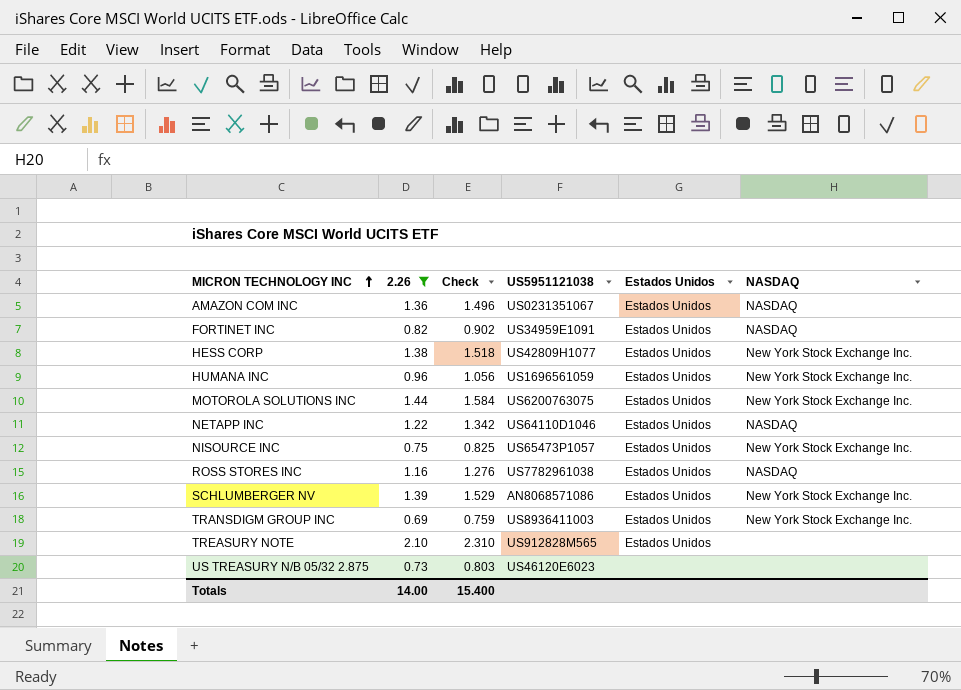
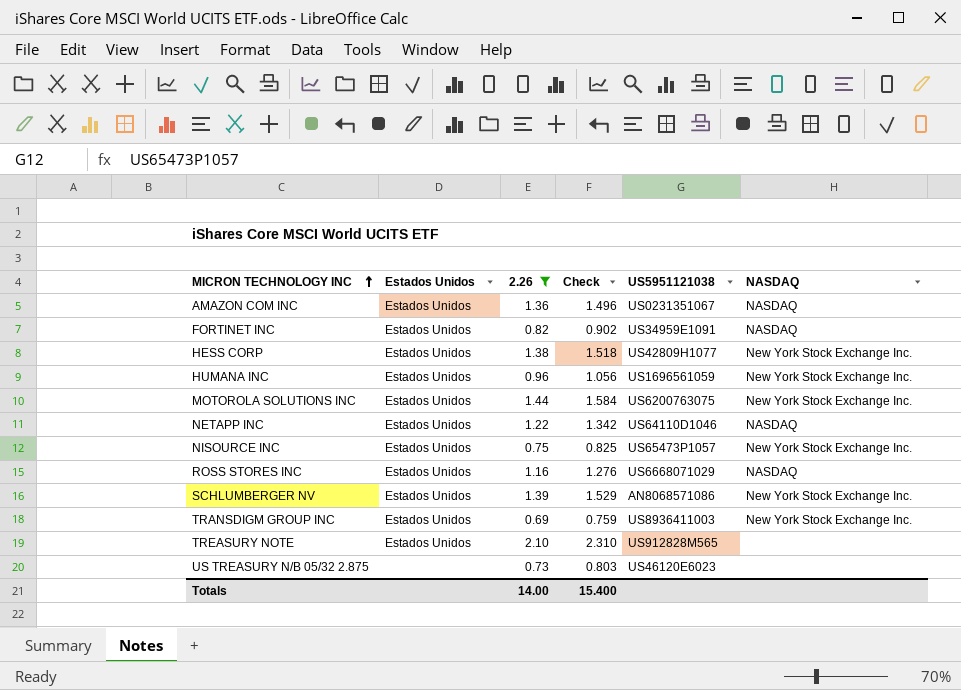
column Estados Unidos | position: 5 -> 2
ROSS STORES INC | US5951121038: US7782961038 -> US6668071029

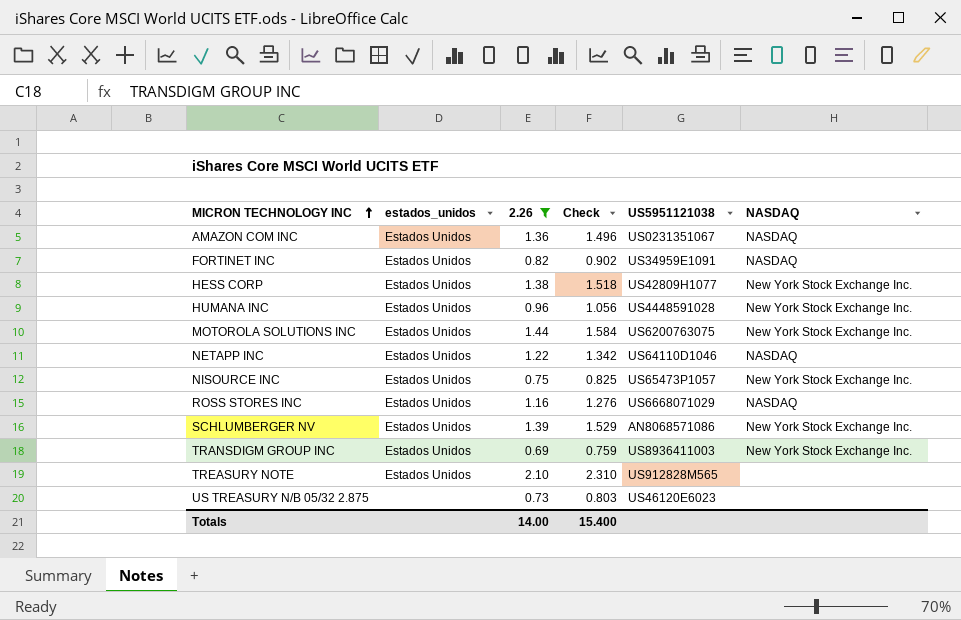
column name: Estados Unidos -> estados_unidos
HUMANA INC | US5951121038: US1696561059 -> US4448591028

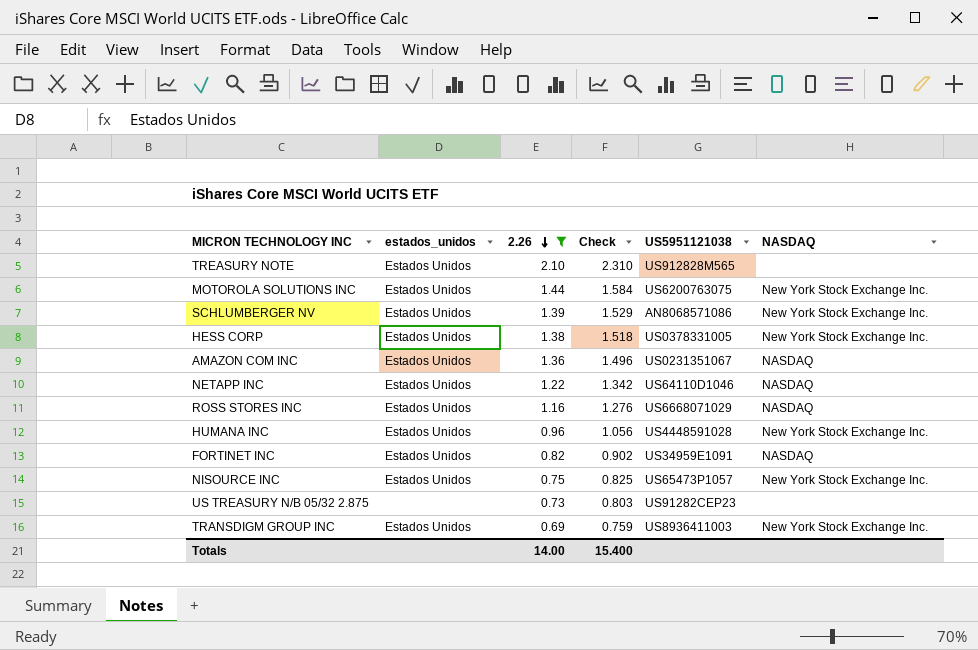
row order: MICRON TECHNOLOGY INC ascending -> 2.26 descending
HESS CORP | US5951121038: US42809H1077 -> US0378331005
US TREASURY N/B 05/32 2.875 | US5951121038: US46120E6023 -> US91282CEP23

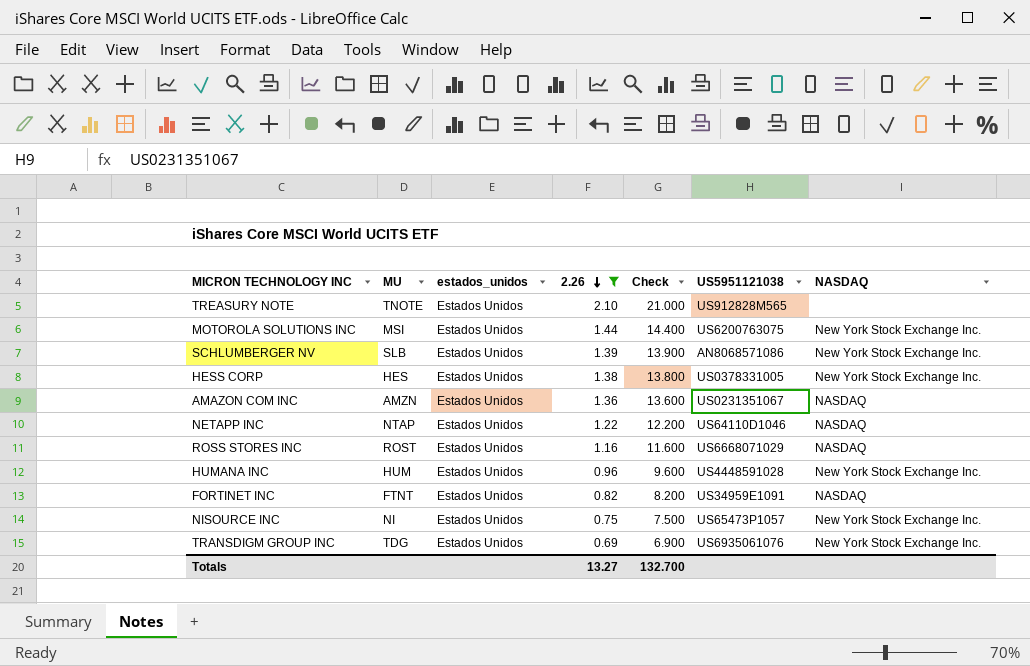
column MU | position: none -> 2
column Check | formula: [2.26] * 1.1 -> [2.26] * 10
row US TREASURY N/B 05/32 2.875: none | 0.73 | 0.803 | US91282CEP23 | none -> none
TRANSDIGM GROUP INC | US5951121038: US8936411003 -> US6935061076
Totals | 2.26: 14.00 -> 13.27
Totals | Check: 15.400 -> 132.700

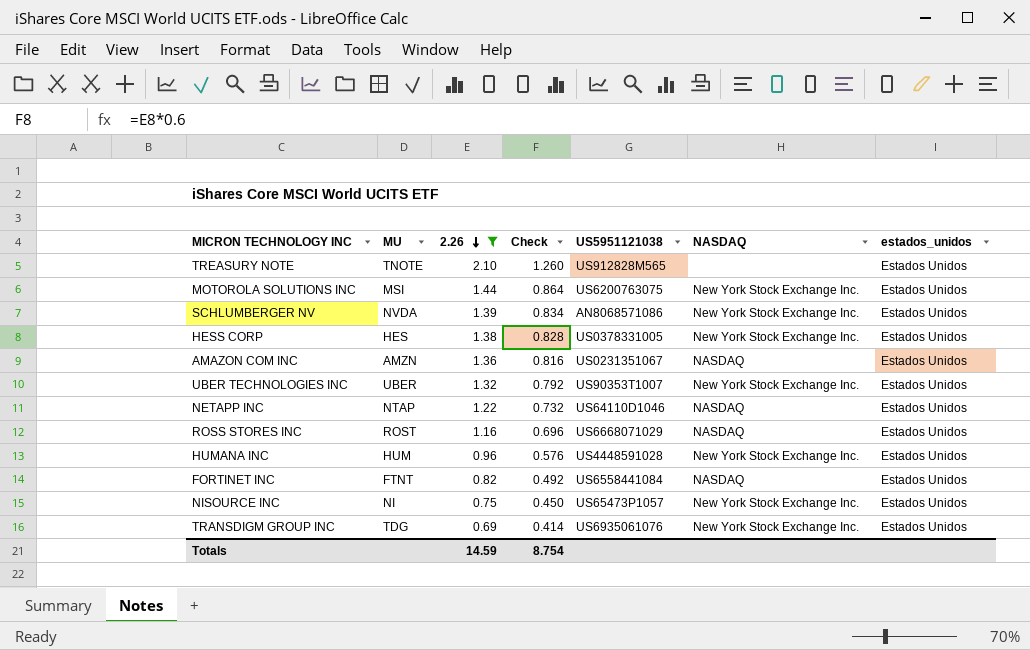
column Check | formula: [2.26] * 10 -> [2.26] * 0.6
column estados_unidos | position: 3 -> 7
SCHLUMBERGER NV | MU: SLB -> NVDA
row UBER TECHNOLOGIES INC: none -> UBER | 1.32 | 0.792 | US90353T1007 | New York Stock Exchange Inc. | Estados Unidos
FORTINET INC | US5951121038: US34959E1091 -> US6558441084
Totals | 2.26: 13.27 -> 14.59
Totals | Check: 132.700 -> 8.754

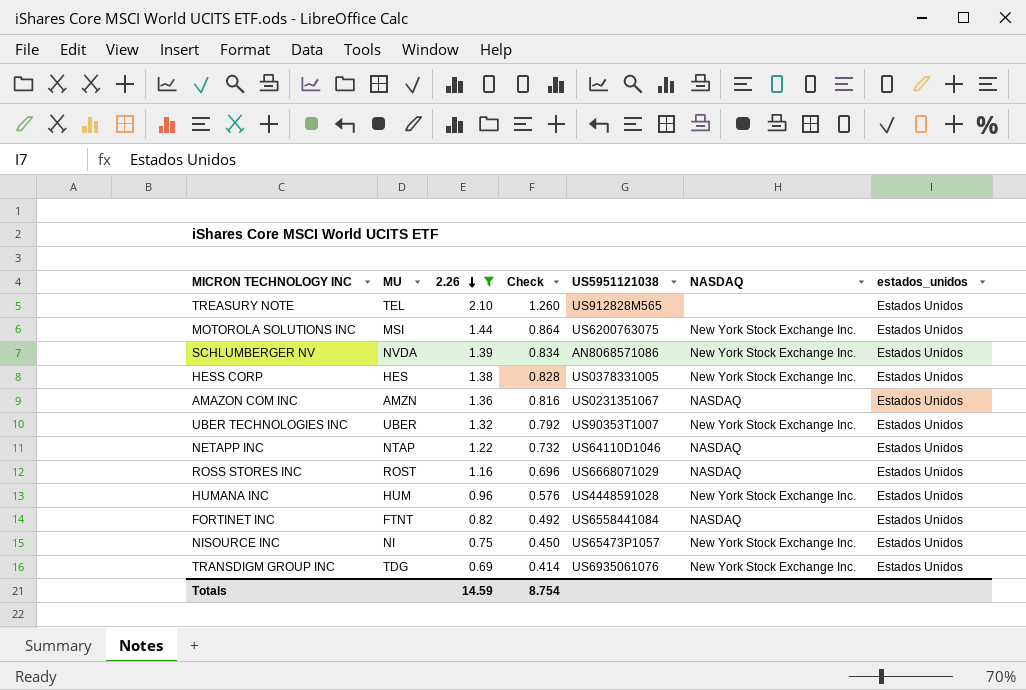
TREASURY NOTE | MU: TNOTE -> TEL

